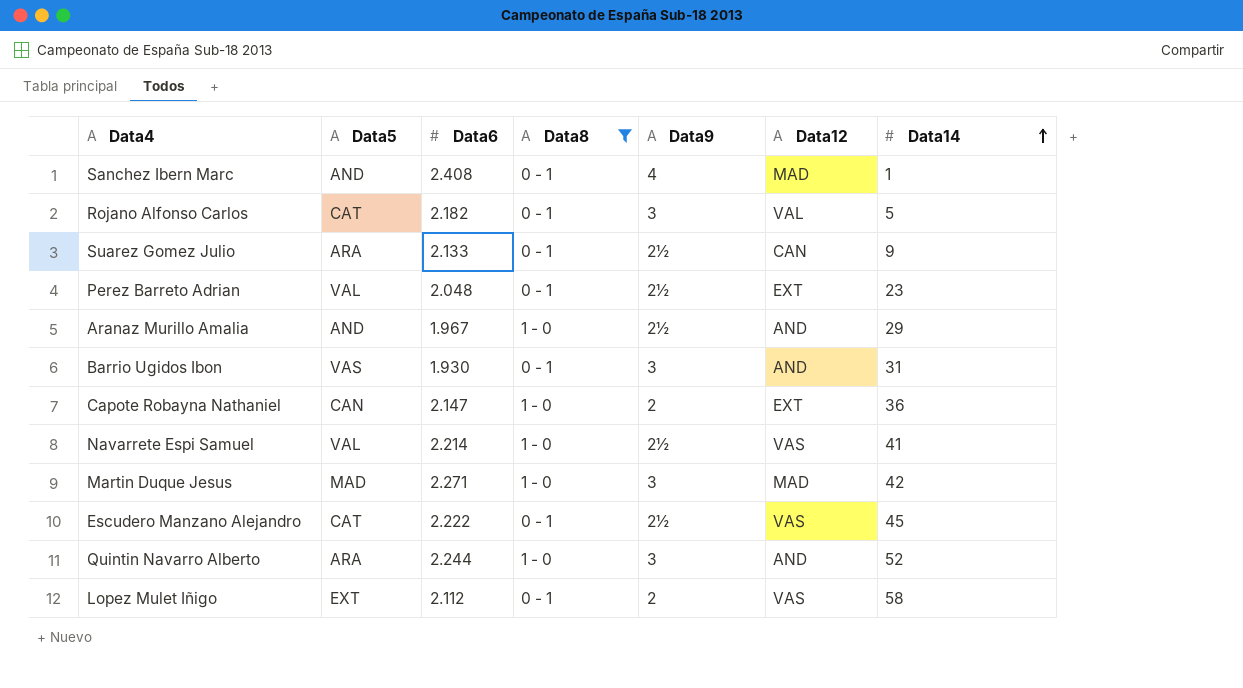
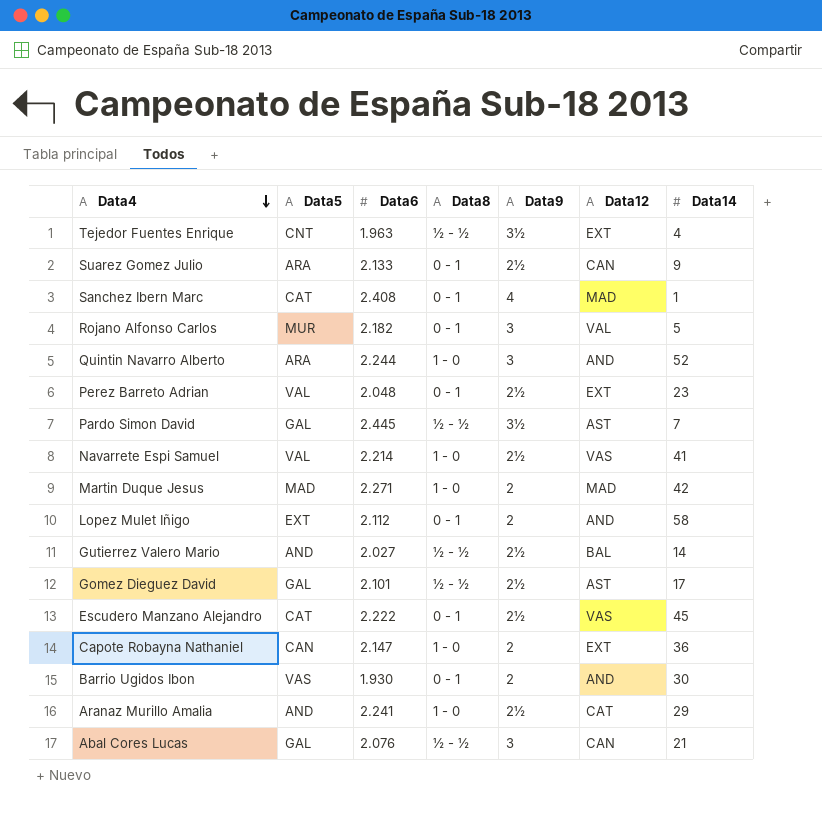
filter: Data8 != ½ - ½ -> none
row order: Data14 ascending -> Data4 descending
Sanchez Ibern Marc | Data5: AND -> CAT
Rojano Alfonso Carlos | Data5: CAT -> MUR
Martin Duque Jesus | Data9: 3 -> 2
Lopez Mulet Iñigo | Data12: VAS -> AND
Barrio Ugidos Ibon | Data9: 3 -> 2
Barrio Ugidos Ibon | Data14: 31 -> 30
Aranaz Murillo Amalia | Data6: 1.967 -> 2.241
Aranaz Murillo Amalia | Data12: AND -> CAT

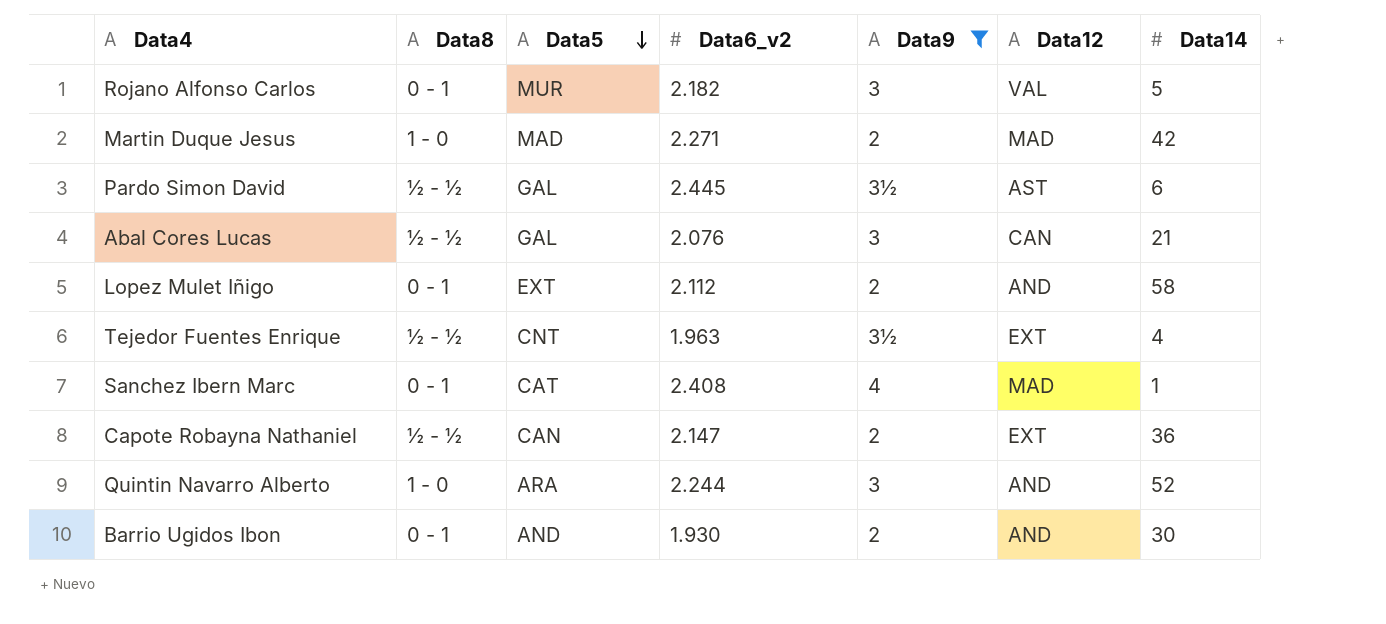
filter: none -> Data9 != 2½
row order: Data4 descending -> Data5 descending
column Data8 | position: 4 -> 2
column name: Data6 -> Data6_v2
Pardo Simon David | Data14: 7 -> 6
Capote Robayna Nathaniel | Data8: 1 - 0 -> ½ - ½
Barrio Ugidos Ibon | Data5: VAS -> AND

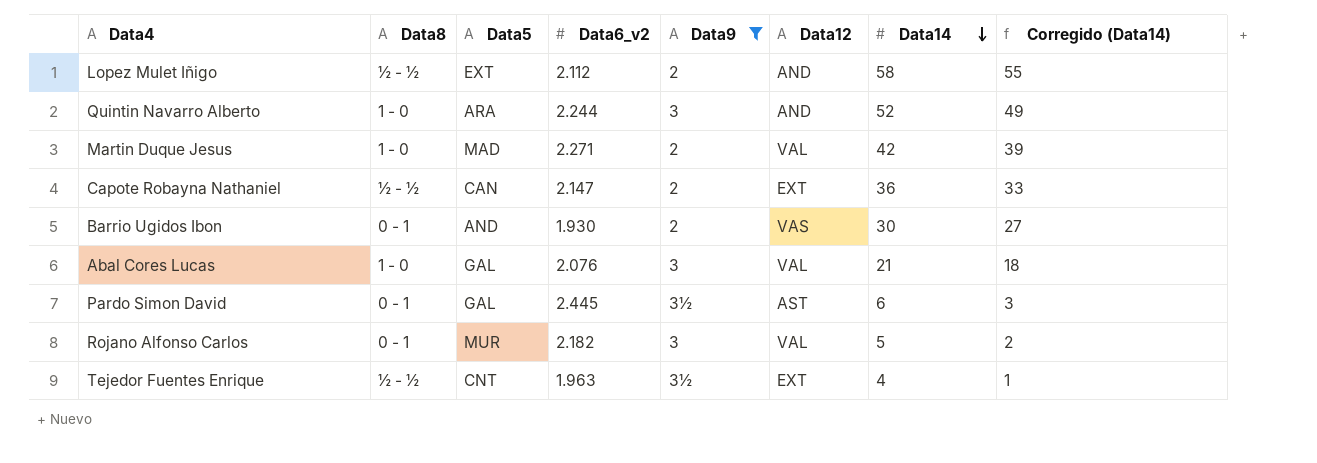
row order: Data5 descending -> Data14 descending
column Corregido (Data14) | formula: none -> [Data14] - 3
row Sanchez Ibern Marc: 0 - 1 | CAT | 2.408 | 4 | MAD | 1 -> none
Lopez Mulet Iñigo | Data8: 0 - 1 -> ½ - ½
Martin Duque Jesus | Data12: MAD -> VAL
Barrio Ugidos Ibon | Data12: AND -> VAS
Abal Cores Lucas | Data8: ½ - ½ -> 1 - 0
Abal Cores Lucas | Data12: CAN -> VAL
Pardo Simon David | Data8: ½ - ½ -> 0 - 1

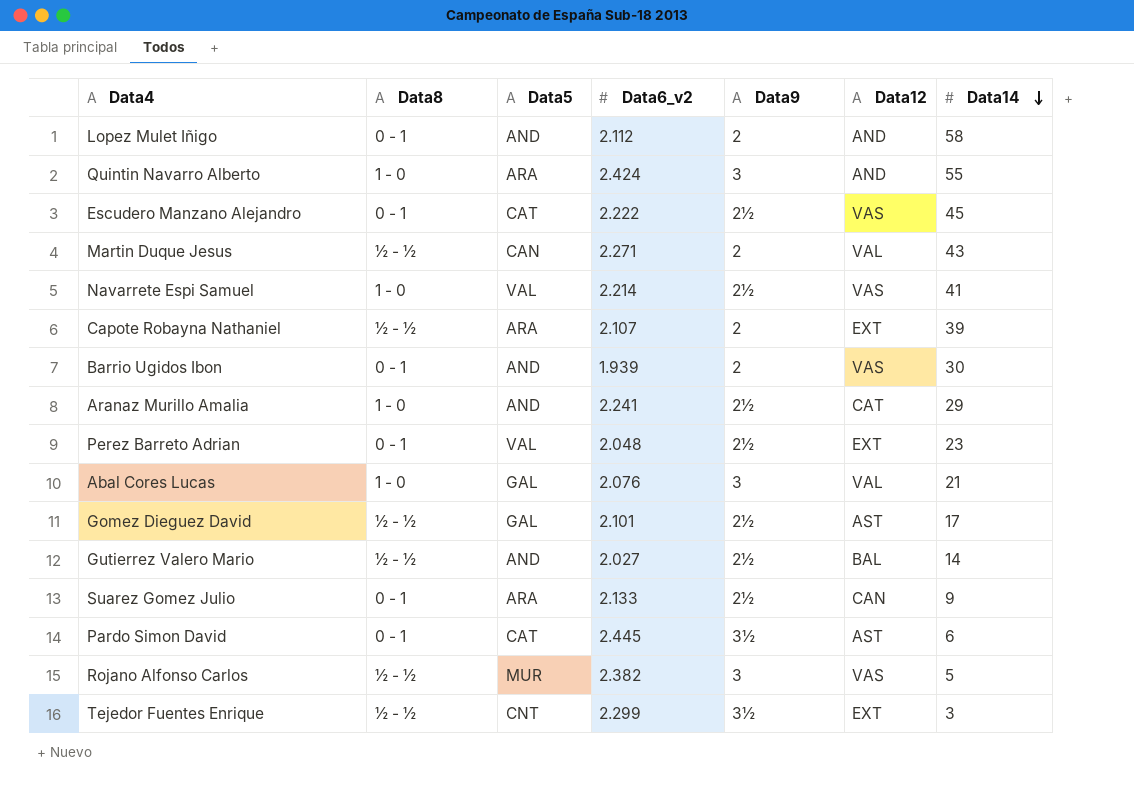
filter: Data9 != 2½ -> none
column Corregido (Data14) | formula: [Data14] - 3 -> none
Lopez Mulet Iñigo | Data8: ½ - ½ -> 0 - 1
Lopez Mulet Iñigo | Data5: EXT -> AND
Quintin Navarro Alberto | Data6_v2: 2.244 -> 2.424
Quintin Navarro Alberto | Data14: 52 -> 55
Martin Duque Jesus | Data8: 1 - 0 -> ½ - ½
Martin Duque Jesus | Data5: MAD -> CAN
Martin Duque Jesus | Data14: 42 -> 43
Capote Robayna Nathaniel | Data5: CAN -> ARA
Capote Robayna Nathaniel | Data6_v2: 2.147 -> 2.107
Capote Robayna Nathaniel | Data14: 36 -> 39
Barrio Ugidos Ibon | Data6_v2: 1.930 -> 1.939
Pardo Simon David | Data5: GAL -> CAT
Rojano Alfonso Carlos | Data8: 0 - 1 -> ½ - ½
Rojano Alfonso Carlos | Data6_v2: 2.182 -> 2.382
Rojano Alfonso Carlos | Data12: VAL -> VAS
Tejedor Fuentes Enrique | Data6_v2: 1.963 -> 2.299
Tejedor Fuentes Enrique | Data14: 4 -> 3

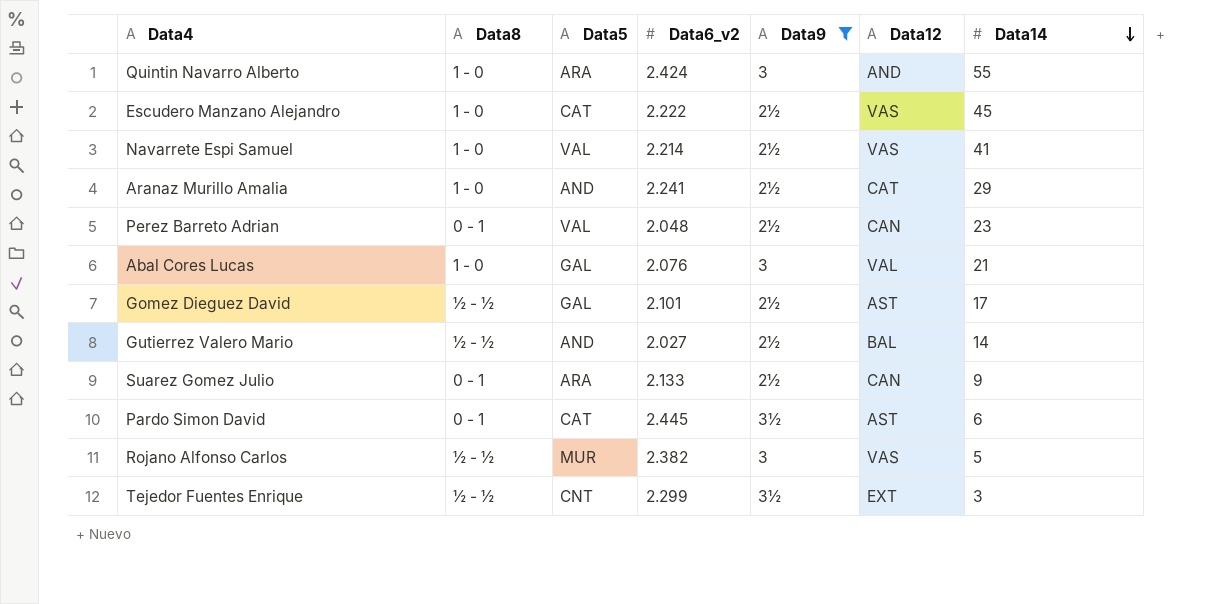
filter: none -> Data9 != 2
Escudero Manzano Alejandro | Data8: 0 - 1 -> 1 - 0
Perez Barreto Adrian | Data12: EXT -> CAN

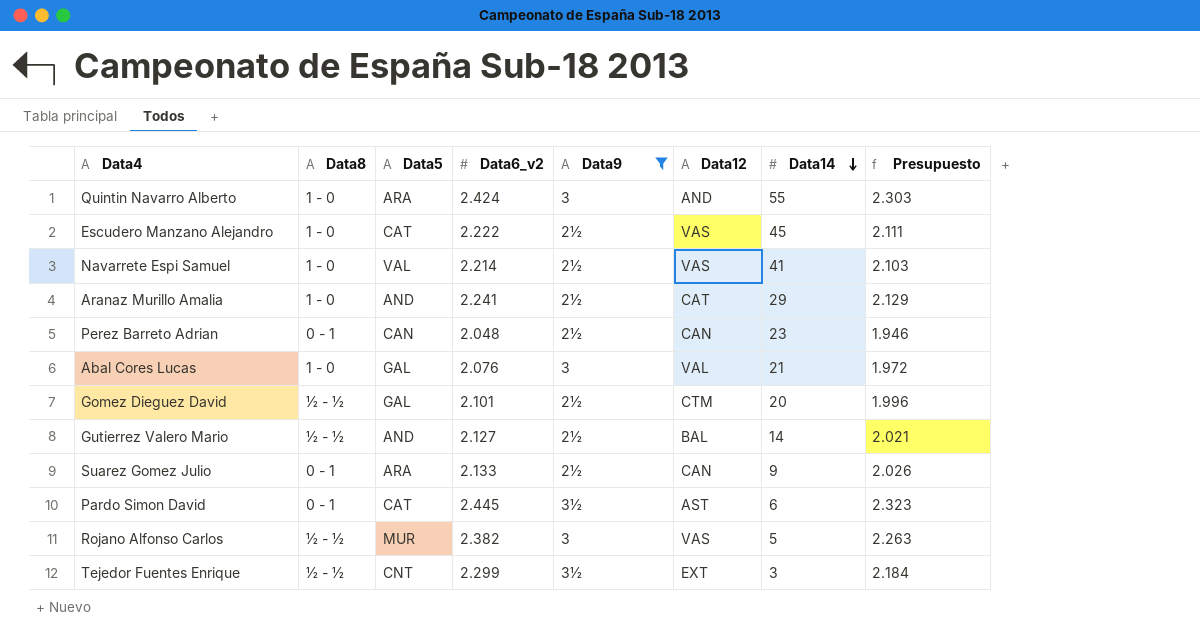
column Presupuesto | formula: none -> [Data6_v2] * 0,95
Perez Barreto Adrian | Data5: VAL -> CAN
Gomez Dieguez David | Data12: AST -> CTM
Gomez Dieguez David | Data14: 17 -> 20
Gutierrez Valero Mario | Data6_v2: 2.027 -> 2.127

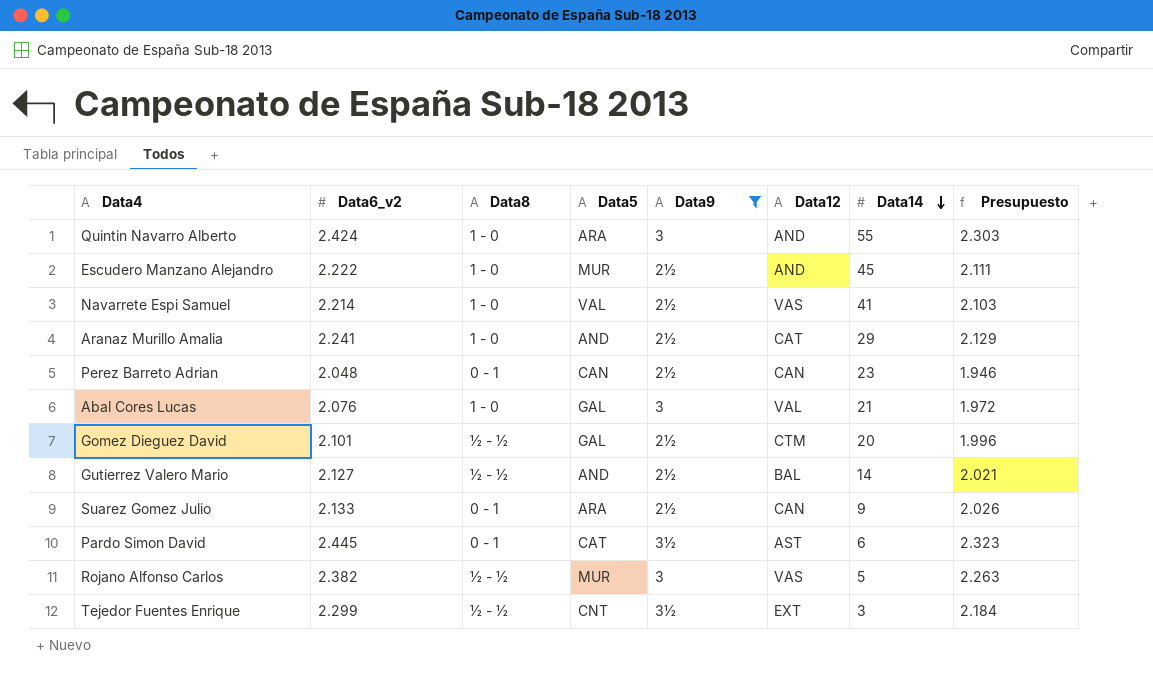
column Data6_v2 | position: 4 -> 2
Escudero Manzano Alejandro | Data5: CAT -> MUR
Escudero Manzano Alejandro | Data12: VAS -> AND

